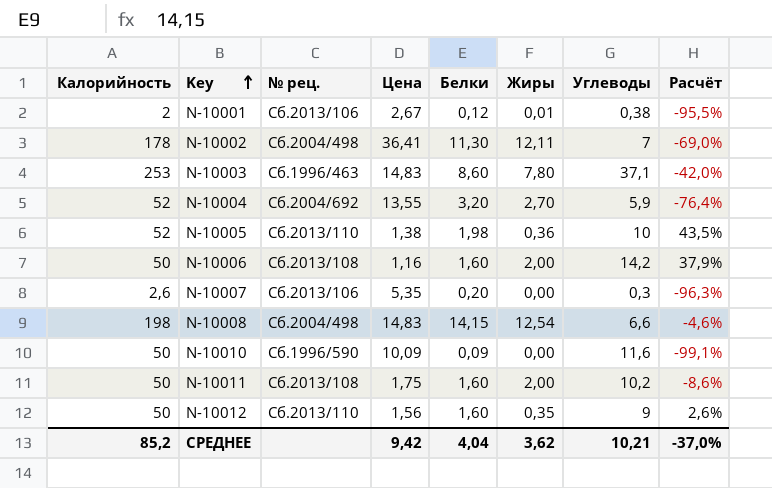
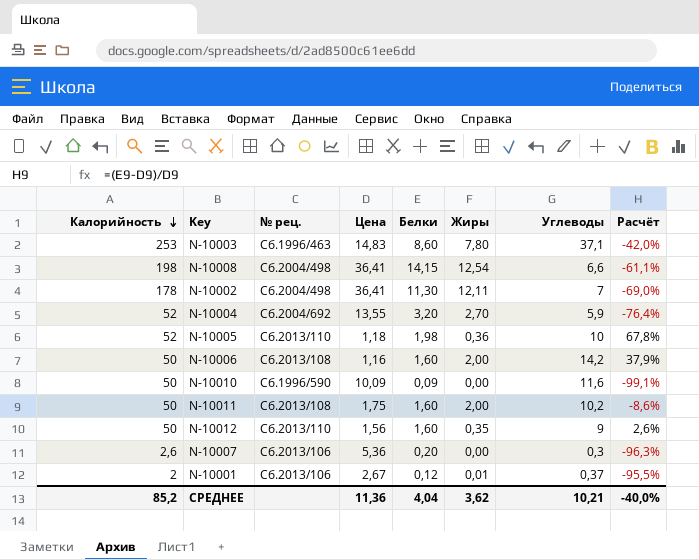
row order: Key ascending -> Калорийность descending
N-10008 | Цена: 14,83 -> 36,41
N-10008 | Расчёт: -4,6% -> -61,1%
N-10005 | Цена: 1,38 -> 1,18
N-10005 | Расчёт: 43,5% -> 67,8%
N-10007 | Цена: 5,35 -> 5,36
N-10001 | Углеводы: 0,38 -> 0,37
СРЕДНЕЕ | Цена: 9,42 -> 11,36
СРЕДНЕЕ | Расчёт: -37,0% -> -40,0%

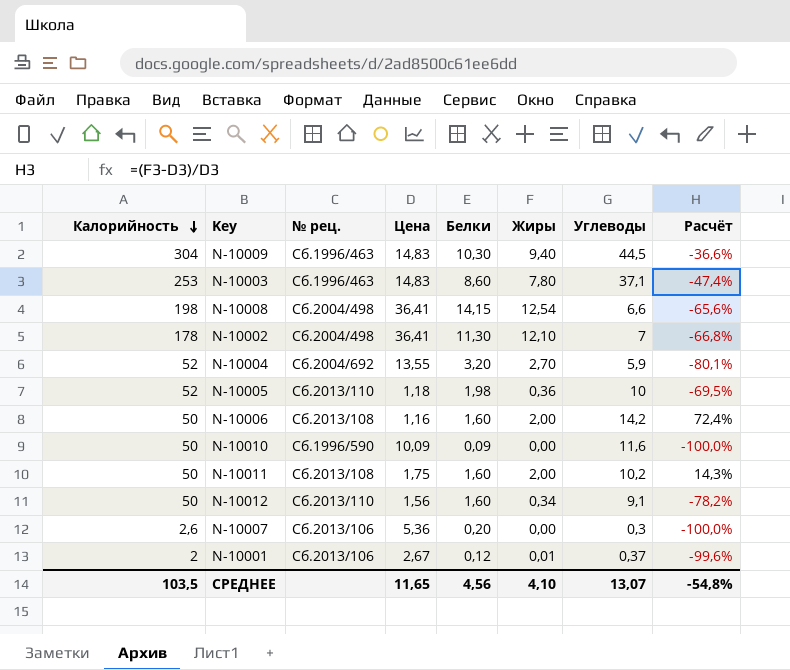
column Расчёт | formula: ([Белки] - [Цена]) / [Цена] -> ([Жиры] - [Цена]) / [Цена]
row N-10009: none -> 304 | Сб.1996/463 | 14,83 | 10,30 | 9,40 | 44,5 | -36,6%
N-10002 | Жиры: 12,11 -> 12,10
N-10012 | Жиры: 0,35 -> 0,34
N-10012 | Углеводы: 9 -> 9,1
СРЕДНЕЕ | Калорийность: 85,2 -> 103,5
СРЕДНЕЕ | Цена: 11,36 -> 11,65
СРЕДНЕЕ | Белки: 4,04 -> 4,56
СРЕДНЕЕ | Жиры: 3,62 -> 4,10
СРЕДНЕЕ | Углеводы: 10,21 -> 13,07
СРЕДНЕЕ | Расчёт: -40,0% -> -54,8%

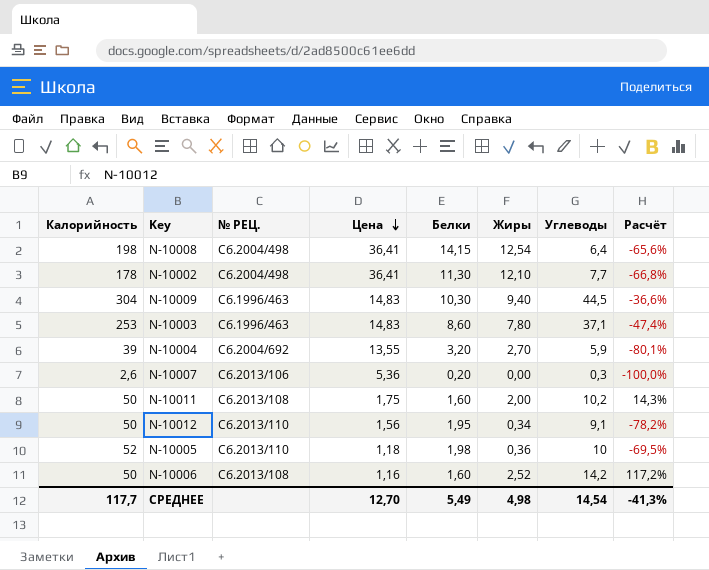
row order: Калорийность descending -> Цена descending
column name: № рец. -> № РЕЦ.
row N-10010: 50 | Сб.1996/590 | 10,09 | 0,09 | 0,00 | 11,6 | -100,0% -> none
row N-10001: 2 | Сб.2013/106 | 2,67 | 0,12 | 0,01 | 0,37 | -99,6% -> none
N-10008 | Углеводы: 6,6 -> 6,4
N-10002 | Углеводы: 7 -> 7,7
N-10004 | Калорийность: 52 -> 39
N-10012 | Белки: 1,60 -> 1,95
N-10006 | Жиры: 2,00 -> 2,52
N-10006 | Расчёт: 72,4% -> 117,2%
СРЕДНЕЕ | Калорийность: 103,5 -> 117,7
СРЕДНЕЕ | Цена: 11,65 -> 12,70
СРЕДНЕЕ | Белки: 4,56 -> 5,49
СРЕДНЕЕ | Жиры: 4,10 -> 4,98
СРЕДНЕЕ | Углеводы: 13,07 -> 14,54
СРЕДНЕЕ | Расчёт: -54,8% -> -41,3%

